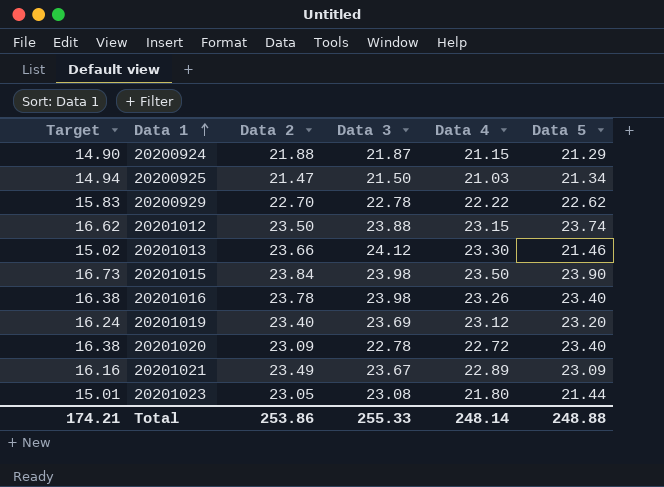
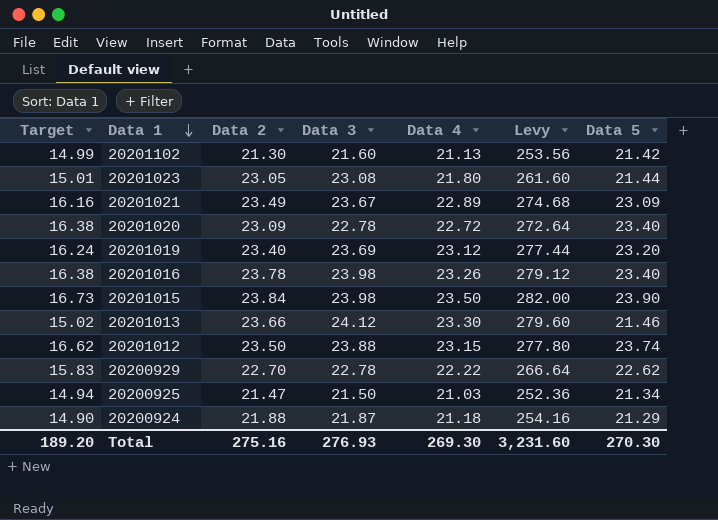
row order: Data 1 ascending -> Data 1 descending
column Levy | formula: none -> [Data 4] * 12
row 20201102: none -> 14.99 | 21.30 | 21.60 | 21.13 | 253.56 | 21.42
20200924 | Data 4: 21.15 -> 21.18
Total | Target: 174.21 -> 189.20
Total | Data 2: 253.86 -> 275.16
Total | Data 3: 255.33 -> 276.93
Total | Data 4: 248.14 -> 269.30
Total | Data 5: 248.88 -> 270.30

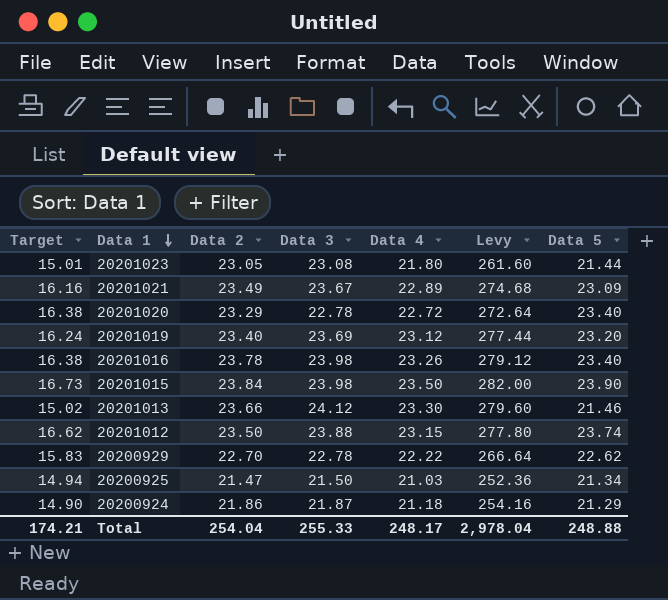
row 20201102: 14.99 | 21.30 | 21.60 | 21.13 | 253.56 | 21.42 -> none
20201020 | Data 2: 23.09 -> 23.29
20200924 | Data 2: 21.88 -> 21.86
Total | Target: 189.20 -> 174.21
Total | Data 2: 275.16 -> 254.04
Total | Data 3: 276.93 -> 255.33
Total | Data 4: 269.30 -> 248.17
Total | Levy: 3,231.60 -> 2,978.04
Total | Data 5: 270.30 -> 248.88

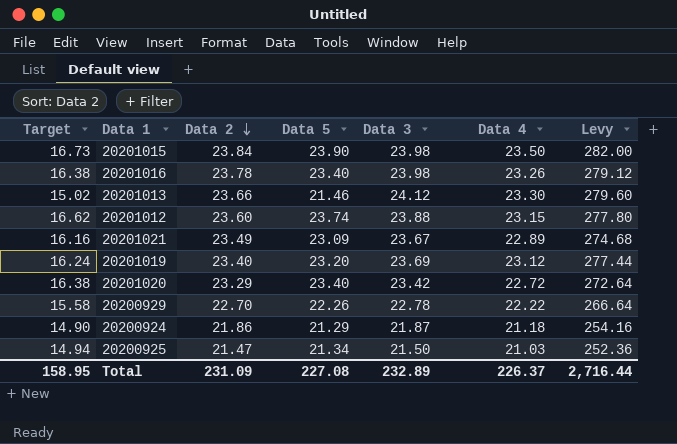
row order: Data 1 descending -> Data 2 descending
column Data 5 | position: 7 -> 4
row 20201023: 15.01 | 23.05 | 23.08 | 21.80 | 261.60 | 21.44 -> none
20201012 | Data 2: 23.50 -> 23.60
20201020 | Data 3: 22.78 -> 23.42
20200929 | Target: 15.83 -> 15.58
20200929 | Data 5: 22.62 -> 22.26
Total | Target: 174.21 -> 158.95
Total | Data 2: 254.04 -> 231.09
Total | Data 5: 248.88 -> 227.08
Total | Data 3: 255.33 -> 232.89
Total | Data 4: 248.17 -> 226.37
Total | Levy: 2,978.04 -> 2,716.44

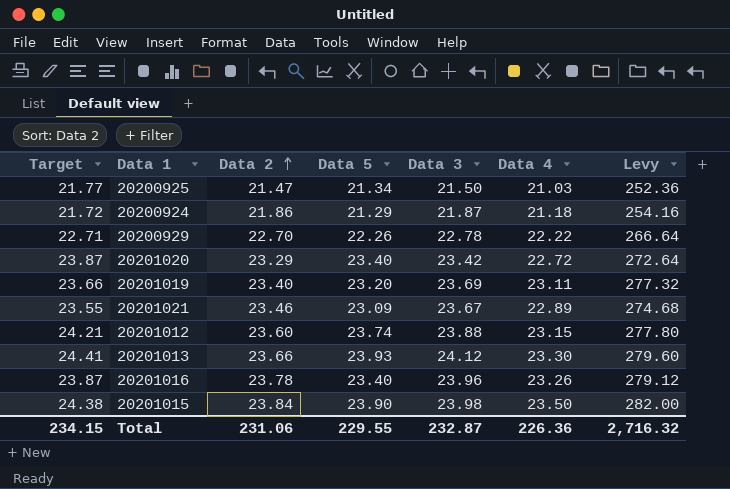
row order: Data 2 descending -> Data 2 ascending
column Target | formula: [Data 5] * 0.7 -> [Data 5] * 1.02
20201019 | Data 4: 23.12 -> 23.11
20201019 | Levy: 277.44 -> 277.32
20201021 | Data 2: 23.49 -> 23.46
20201013 | Data 5: 21.46 -> 23.93
20201016 | Data 3: 23.98 -> 23.96
Total | Target: 158.95 -> 234.15
Total | Data 2: 231.09 -> 231.06
Total | Data 5: 227.08 -> 229.55
Total | Data 3: 232.89 -> 232.87
Total | Data 4: 226.37 -> 226.36
Total | Levy: 2,716.44 -> 2,716.32

